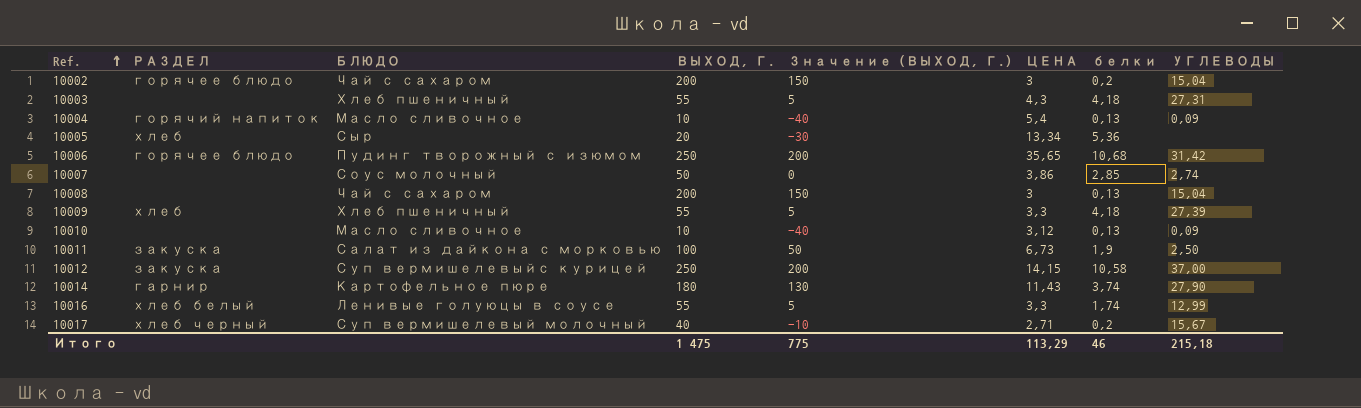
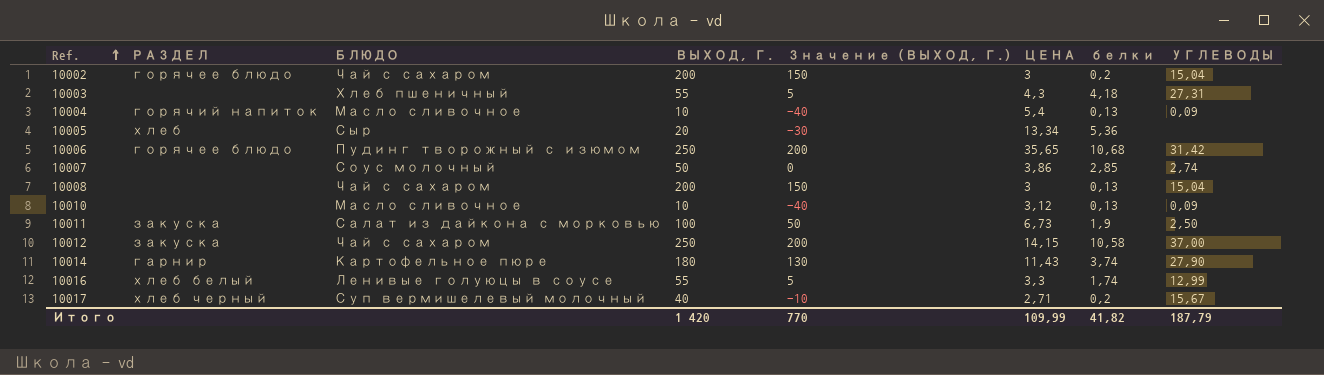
row 10009: хлеб | Хлеб пшеничный | 55 | 5 | 3,3 | 4,18 | 27,39 -> none
10012 | БЛЮДО: Суп вермишелевыйс курицей -> Чай с сахаром
Итого | ВЫХОД, Г.: 1 475 -> 1 420
Итого | Значение (ВЫХОД, Г.): 775 -> 770
Итого | ЦЕНА: 113,29 -> 109,99
Итого | белки: 46 -> 41,82
Итого | УГЛЕВОДЫ: 215,18 -> 187,79

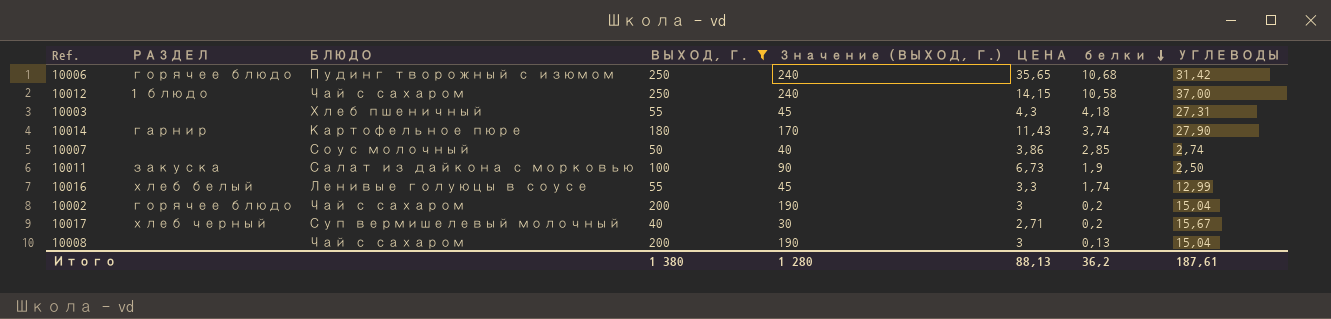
filter: none -> ВЫХОД, Г. >= 40
row order: Ref. ascending -> белки descending
column Значение (ВЫХОД, Г.) | formula: [ВЫХОД, Г.] - 50 -> [ВЫХОД, Г.] - 10
10012 | РАЗДЕЛ: закуска -> 1 блюдо
Итого | ВЫХОД, Г.: 1 420 -> 1 380
Итого | Значение (ВЫХОД, Г.): 770 -> 1 280
Итого | ЦЕНА: 109,99 -> 88,13
Итого | белки: 41,82 -> 36,2
Итого | УГЛЕВОДЫ: 187,79 -> 187,61

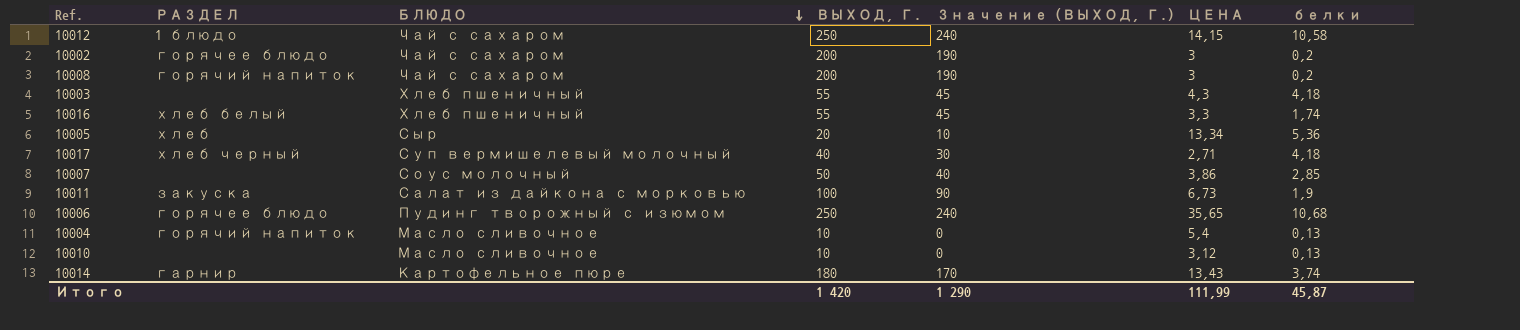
filter: ВЫХОД, Г. >= 40 -> none
row order: белки descending -> БЛЮДО descending
column УГЛЕВОДЫ | position: 8 -> none
10008 | РАЗДЕЛ: none -> горячий напиток
10008 | белки: 0,13 -> 0,2
10016 | БЛЮДО: Ленивые голуюцы в соусе -> Хлеб пшеничный
10017 | белки: 0,2 -> 4,18
10014 | ЦЕНА: 11,43 -> 13,43
Итого | ВЫХОД, Г.: 1 380 -> 1 420
Итого | Значение (ВЫХОД, Г.): 1 280 -> 1 290
Итого | ЦЕНА: 88,13 -> 111,99
Итого | белки: 36,2 -> 45,87

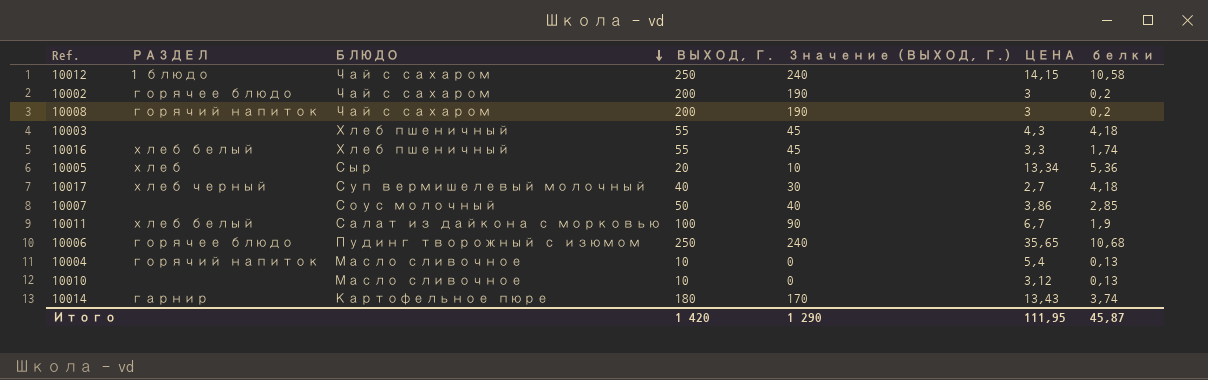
10017 | ЦЕНА: 2,71 -> 2,7
10011 | РАЗДЕЛ: закуска -> хлеб белый
10011 | ЦЕНА: 6,73 -> 6,7
Итого | ЦЕНА: 111,99 -> 111,95

